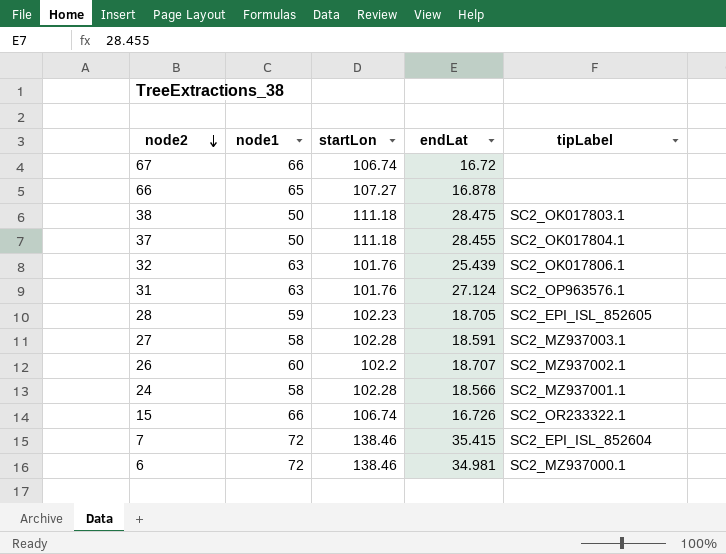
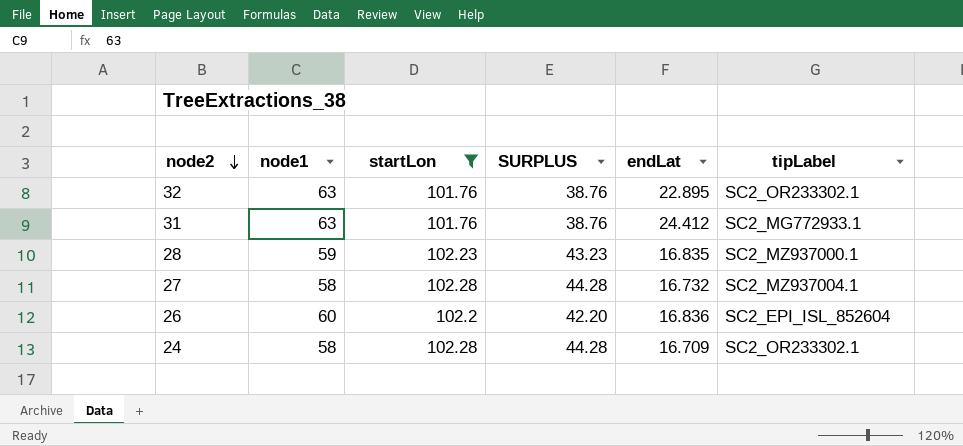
filter: none -> startLon <= 102.28
column SURPLUS | formula: none -> [startLon] - [node1]
32 | endLat: 25.439 -> 22.895
32 | tipLabel: SC2_OK017806.1 -> SC2_OR233302.1
31 | endLat: 27.124 -> 24.412
31 | tipLabel: SC2_OP963576.1 -> SC2_MG772933.1
28 | endLat: 18.705 -> 16.835
28 | tipLabel: SC2_EPI_ISL_852605 -> SC2_MZ937000.1
27 | endLat: 18.591 -> 16.732
27 | tipLabel: SC2_MZ937003.1 -> SC2_MZ937004.1
26 | endLat: 18.707 -> 16.836
26 | tipLabel: SC2_MZ937002.1 -> SC2_EPI_ISL_852604
24 | endLat: 18.566 -> 16.709
24 | tipLabel: SC2_MZ937001.1 -> SC2_OR233302.1

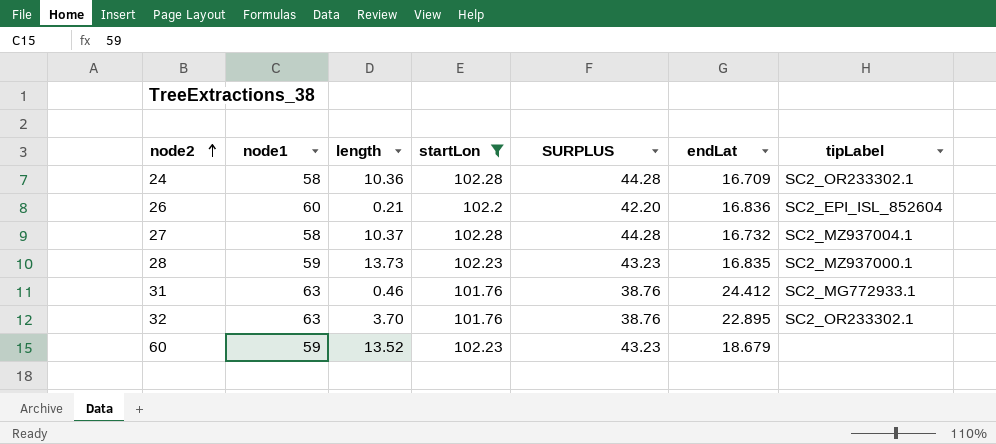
row order: node2 descending -> node2 ascending
column length | position: none -> 3
row 60: none -> 59 | 13.52 | 102.23 | 43.23 | 18.679 | none

